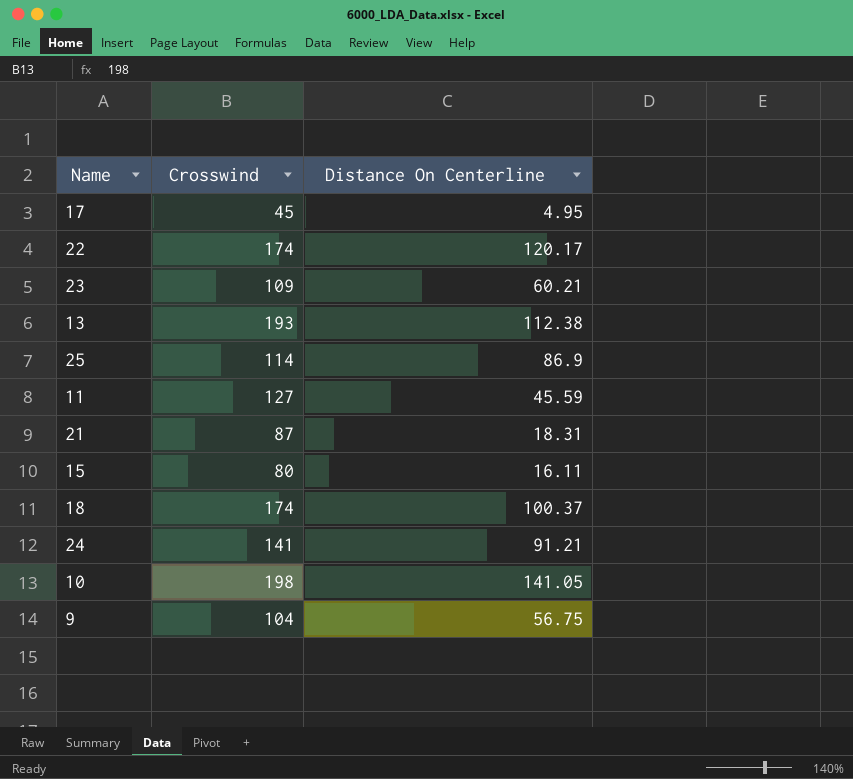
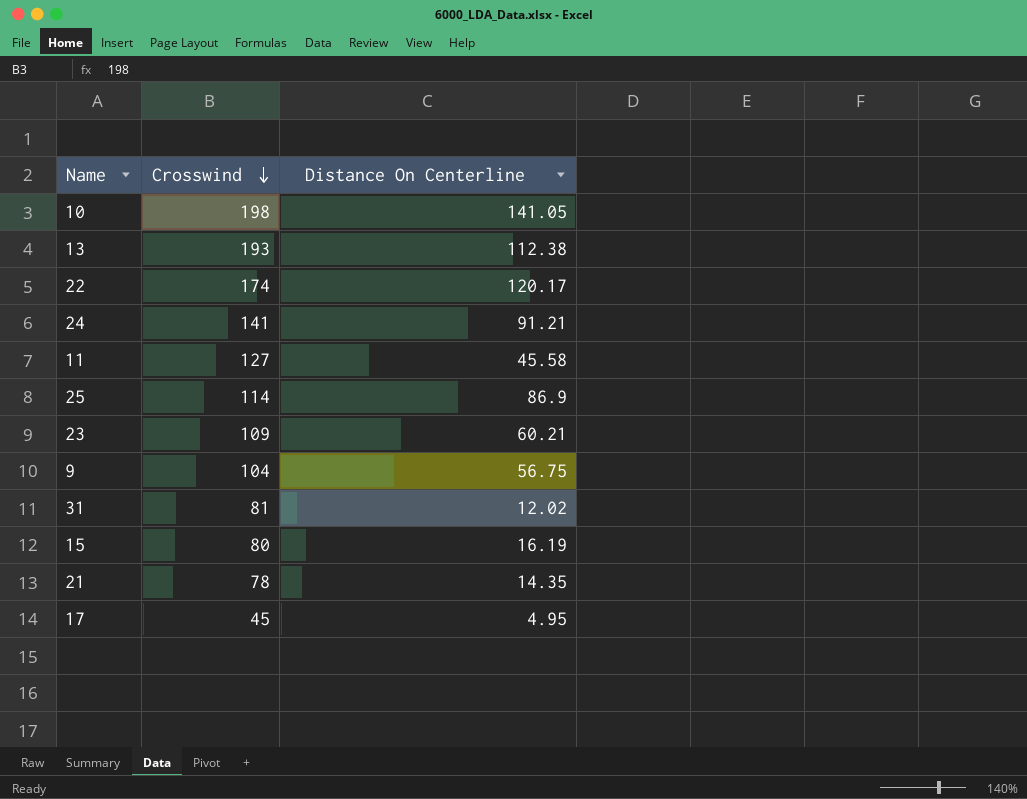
row order: none -> Crosswind descending
row 18: 174 | 100.37 -> none
11 | Distance On Centerline: 45.59 -> 45.58
row 31: none -> 81 | 12.02
15 | Distance On Centerline: 16.11 -> 16.19
21 | Crosswind: 87 -> 78
21 | Distance On Centerline: 18.31 -> 14.35

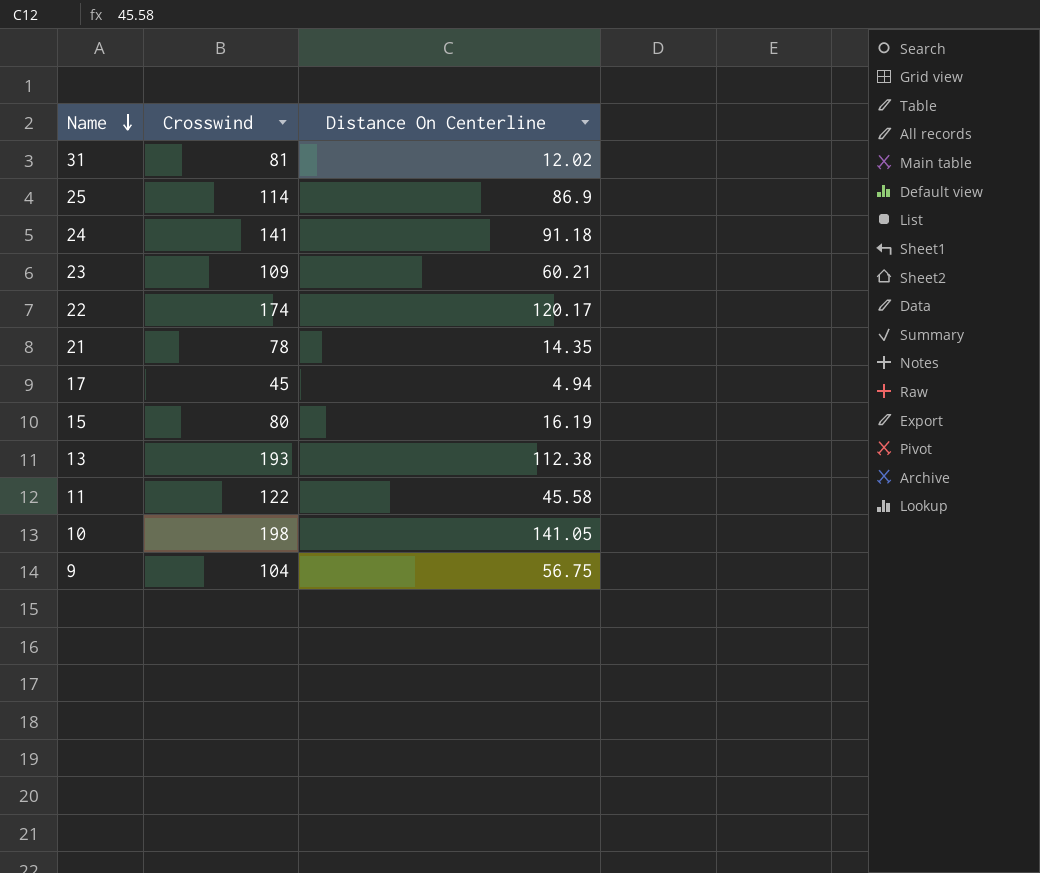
row order: Crosswind descending -> Name descending
24 | Distance On Centerline: 91.21 -> 91.18
17 | Distance On Centerline: 4.95 -> 4.94
11 | Crosswind: 127 -> 122

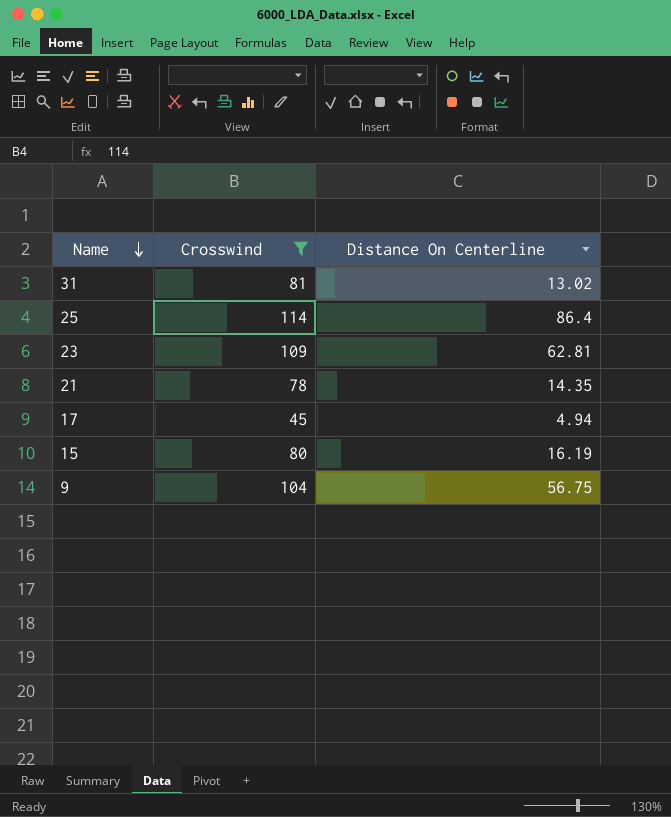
filter: none -> Crosswind <= 114
31 | Distance On Centerline: 12.02 -> 13.02
25 | Distance On Centerline: 86.9 -> 86.4
23 | Distance On Centerline: 60.21 -> 62.81

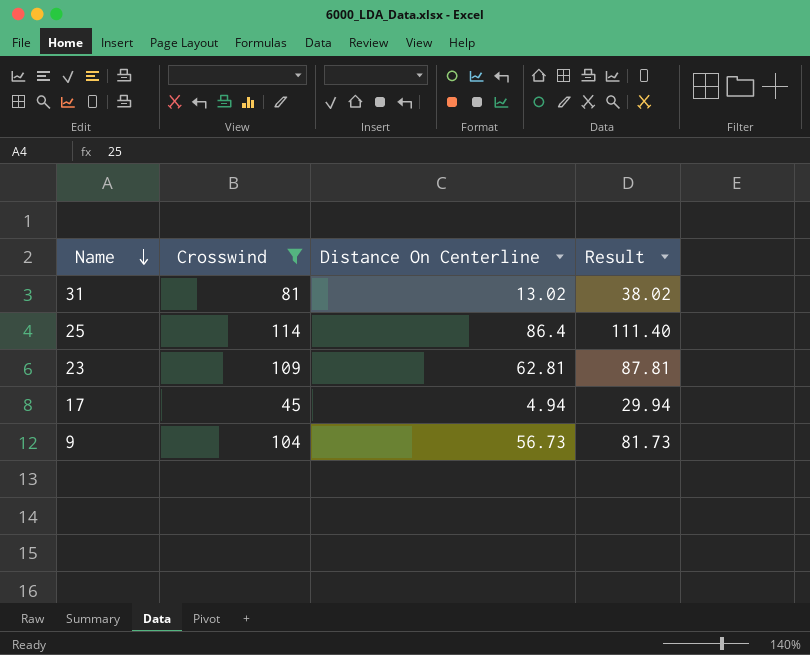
column Result | formula: none -> [Distance On Centerline] + 25
row 21: 78 | 14.35 -> none
row 15: 80 | 16.19 -> none
9 | Distance On Centerline: 56.75 -> 56.73

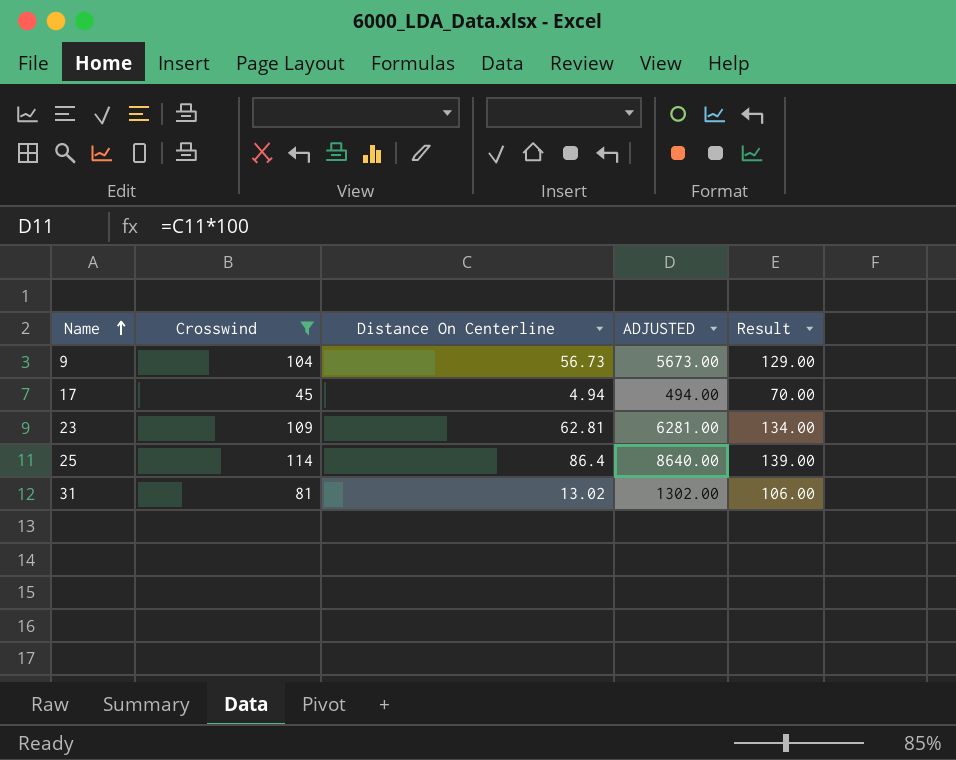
row order: Name descending -> Name ascending
column ADJUSTED | formula: none -> [Distance On Centerline] * 100
column Result | formula: [Distance On Centerline] + 25 -> [Crosswind] + 25

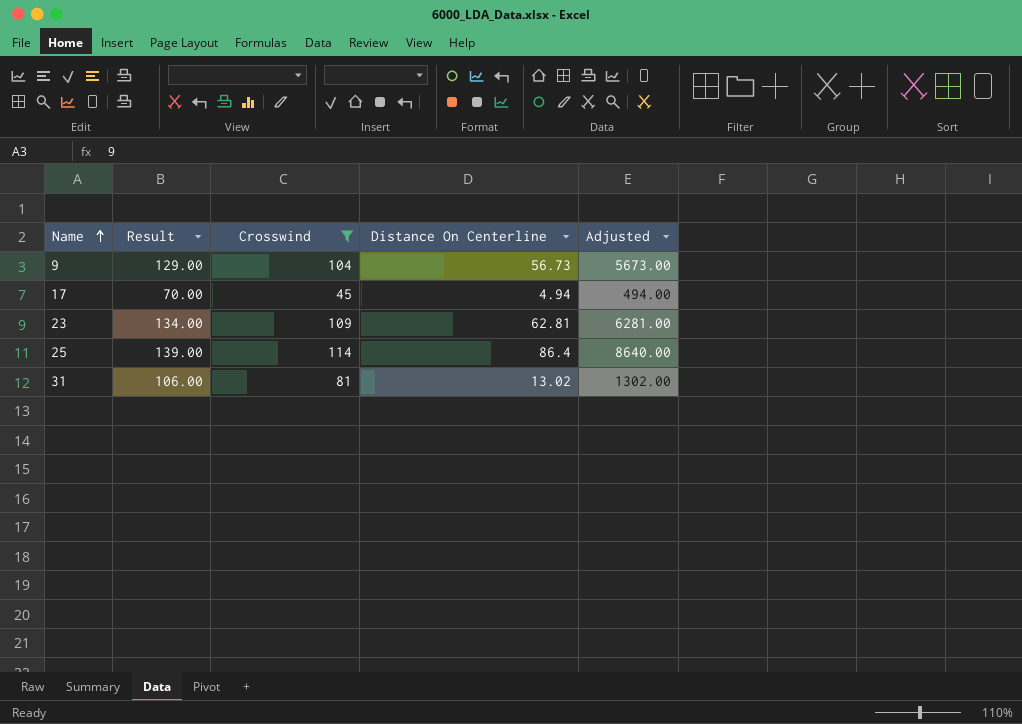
column Result | position: 5 -> 2
column name: ADJUSTED -> Adjusted

